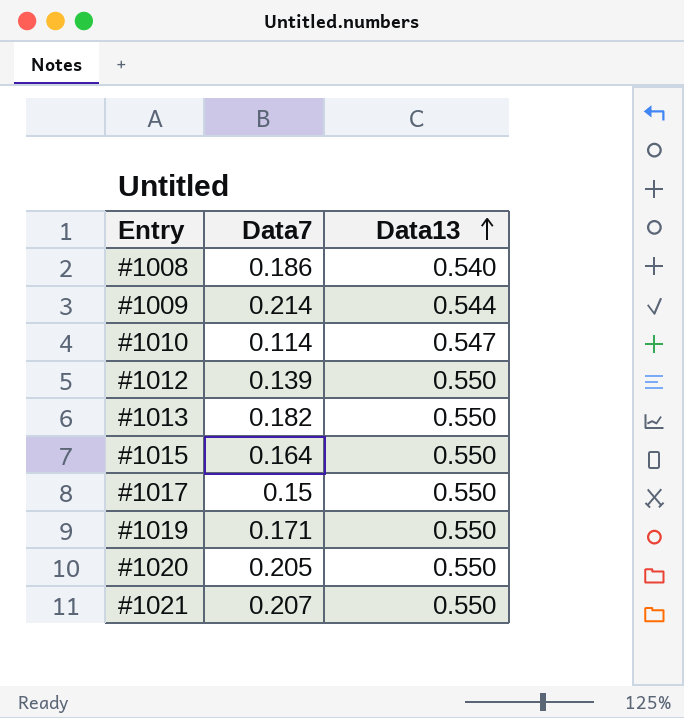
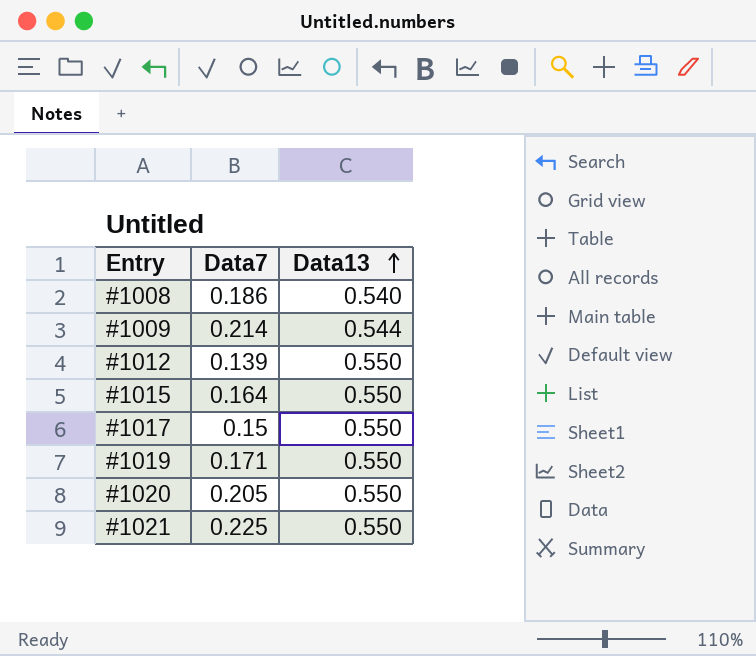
row #1010: 0.114 | 0.547 -> none
row #1013: 0.182 | 0.550 -> none
#1021 | Data7: 0.207 -> 0.225

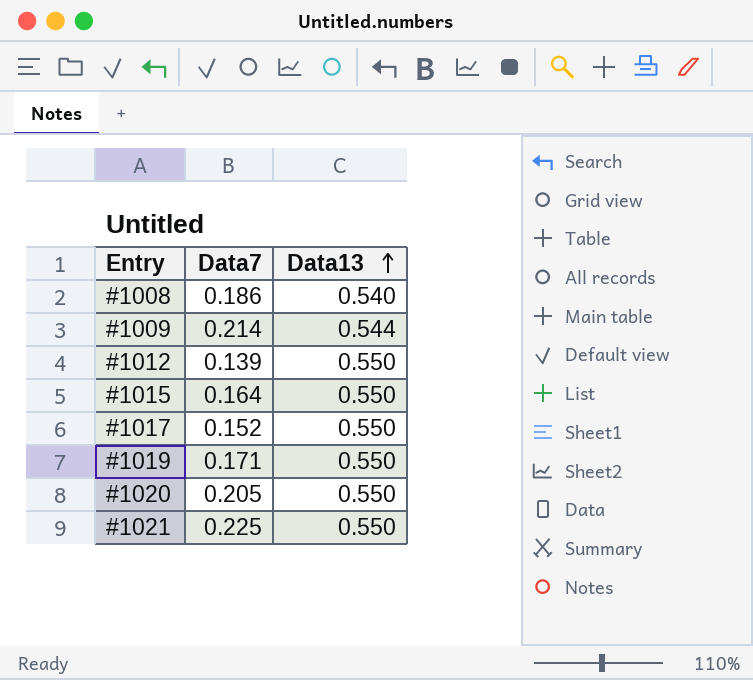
#1017 | Data7: 0.15 -> 0.152

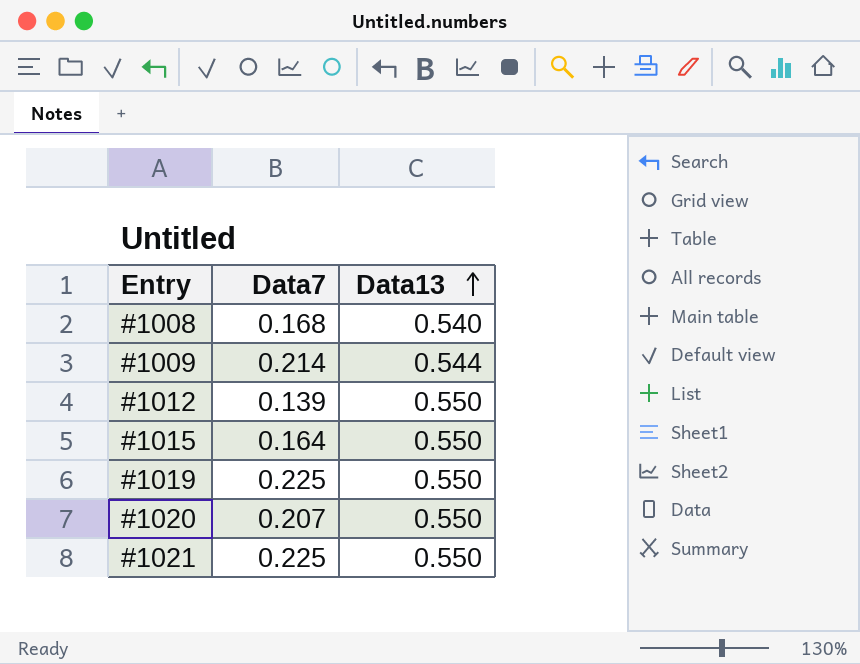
row #1017: 0.152 | 0.550 -> none
#1008 | Data7: 0.186 -> 0.168
#1019 | Data7: 0.171 -> 0.225
#1020 | Data7: 0.205 -> 0.207

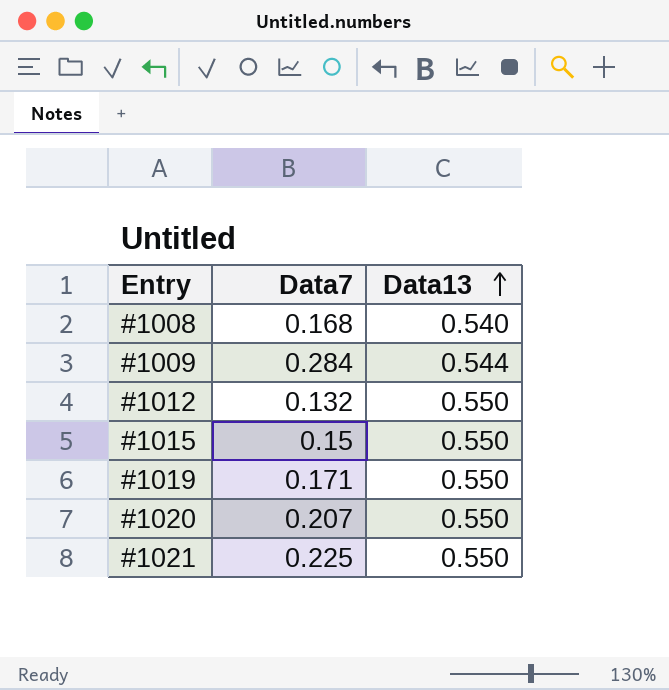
#1009 | Data7: 0.214 -> 0.284
#1012 | Data7: 0.139 -> 0.132
#1015 | Data7: 0.164 -> 0.15
#1019 | Data7: 0.225 -> 0.171

